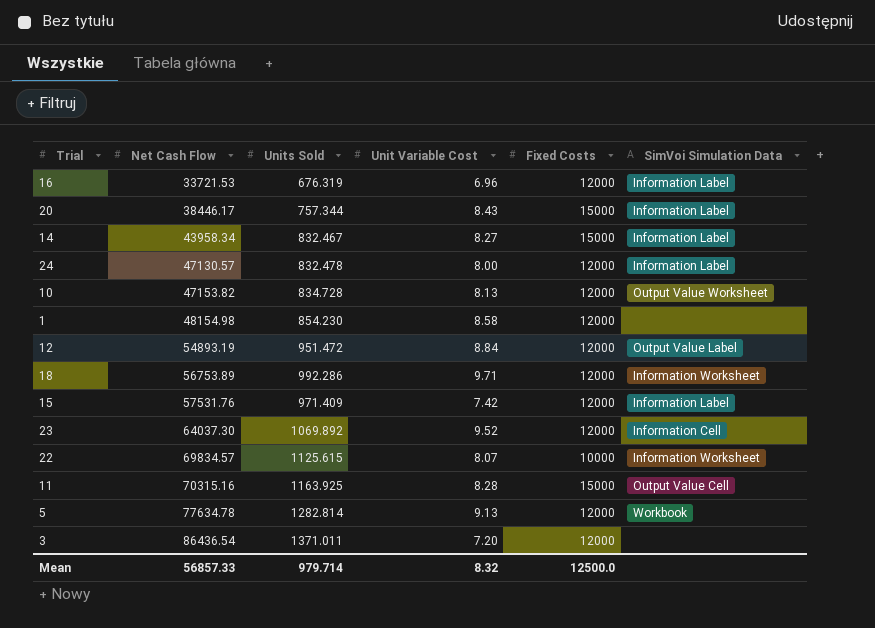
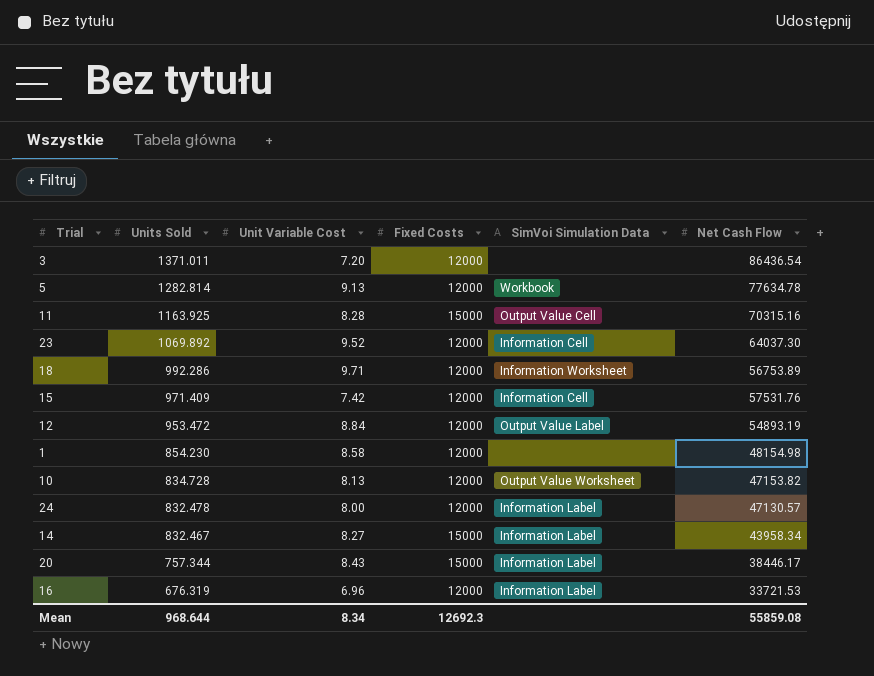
row order: Net Cash Flow ascending -> Units Sold descending
column Net Cash Flow | position: 2 -> 6
row 22: 69834.57 | 1125.615 | 8.07 | 10000 | Information Worksheet -> none
15 | SimVoi Simulation Data: Information Label -> Information Cell
12 | Units Sold: 951.472 -> 953.472
Mean | Units Sold: 979.714 -> 968.644
Mean | Unit Variable Cost: 8.32 -> 8.34
Mean | Fixed Costs: 12500.0 -> 12692.3
Mean | Net Cash Flow: 56857.33 -> 55859.08

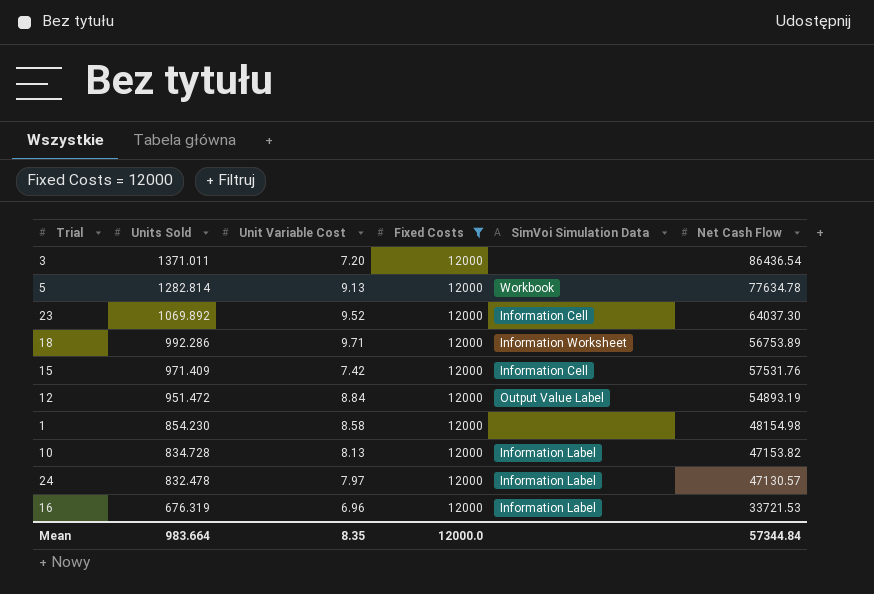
filter: none -> Fixed Costs = 12000
12 | Units Sold: 953.472 -> 951.472
10 | SimVoi Simulation Data: Output Value Worksheet -> Information Label
24 | Unit Variable Cost: 8.00 -> 7.97
Mean | Units Sold: 968.644 -> 983.664
Mean | Unit Variable Cost: 8.34 -> 8.35
Mean | Fixed Costs: 12692.3 -> 12000.0
Mean | Net Cash Flow: 55859.08 -> 57344.84

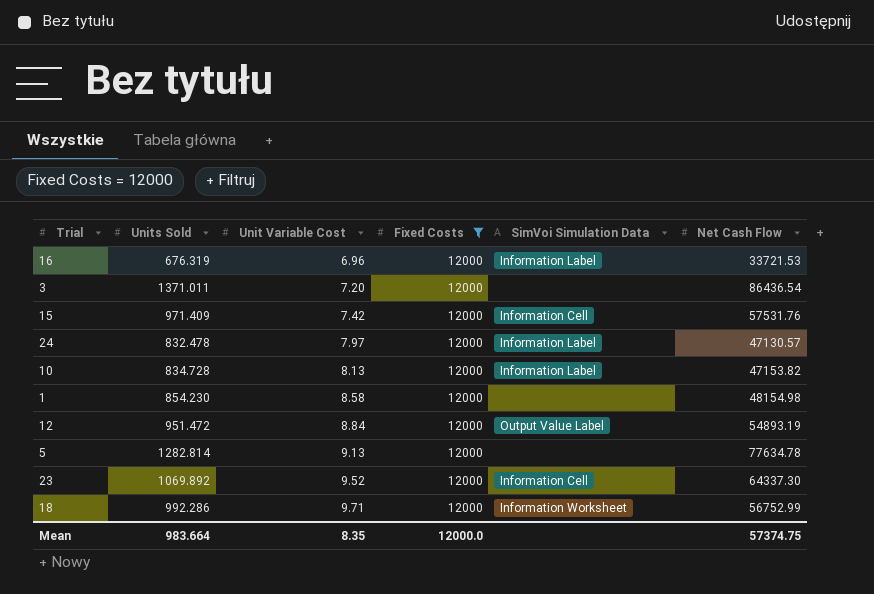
row order: Units Sold descending -> Unit Variable Cost ascending
5 | SimVoi Simulation Data: Workbook -> none
23 | Net Cash Flow: 64037.30 -> 64337.30
18 | Net Cash Flow: 56753.89 -> 56752.99
Mean | Net Cash Flow: 57344.84 -> 57374.75

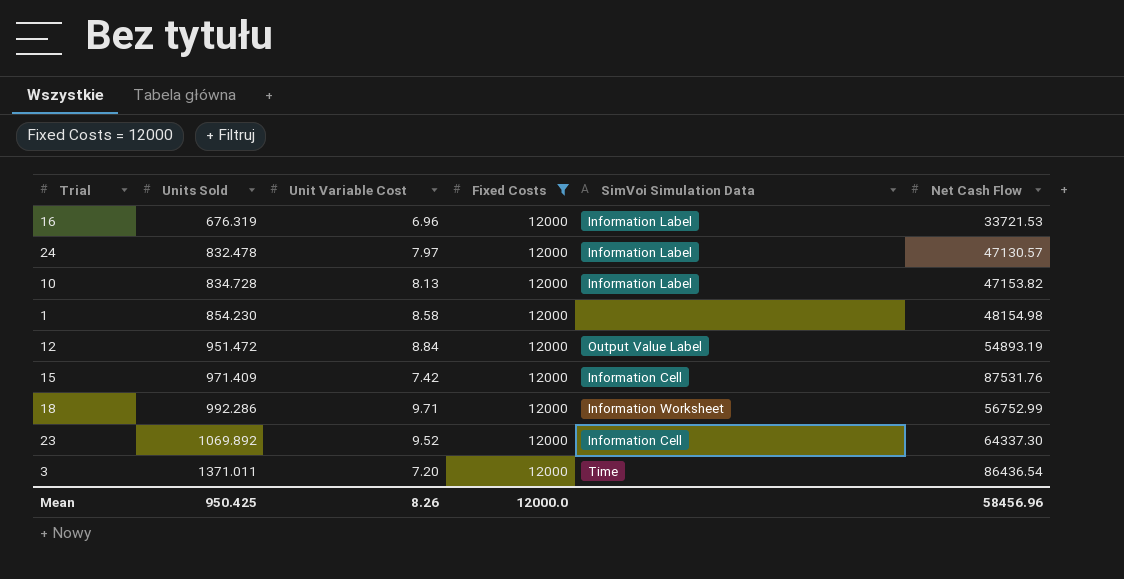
row order: Unit Variable Cost ascending -> Units Sold ascending
row 5: 1282.814 | 9.13 | 12000 | none | 77634.78 -> none
15 | Net Cash Flow: 57531.76 -> 87531.76
3 | SimVoi Simulation Data: none -> Time
Mean | Units Sold: 983.664 -> 950.425
Mean | Unit Variable Cost: 8.35 -> 8.26
Mean | Net Cash Flow: 57374.75 -> 58456.96

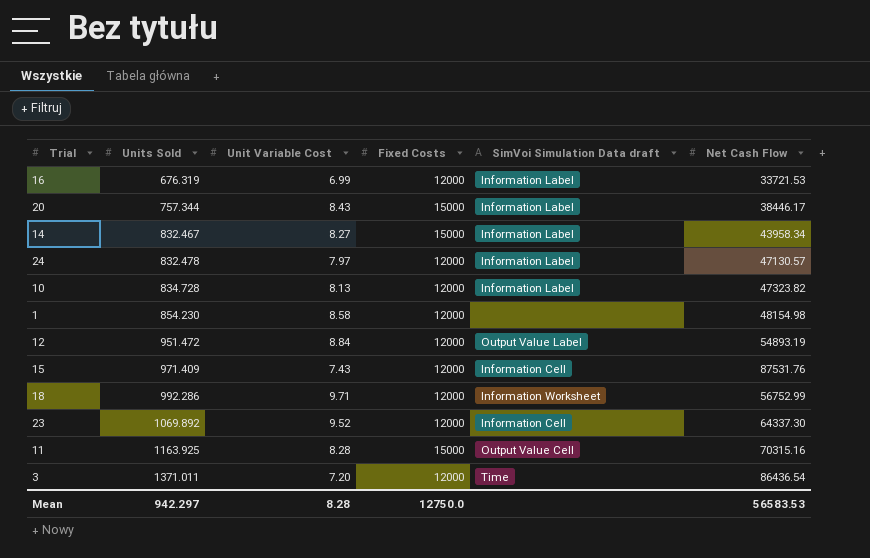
filter: Fixed Costs = 12000 -> none
column name: SimVoi Simulation Data -> SimVoi Simulation Data draft
16 | Unit Variable Cost: 6.96 -> 6.99
10 | Net Cash Flow: 47153.82 -> 47323.82
15 | Unit Variable Cost: 7.42 -> 7.43
Mean | Units Sold: 950.425 -> 942.297
Mean | Unit Variable Cost: 8.26 -> 8.28
Mean | Fixed Costs: 12000.0 -> 12750.0
Mean | Net Cash Flow: 58456.96 -> 56583.53

